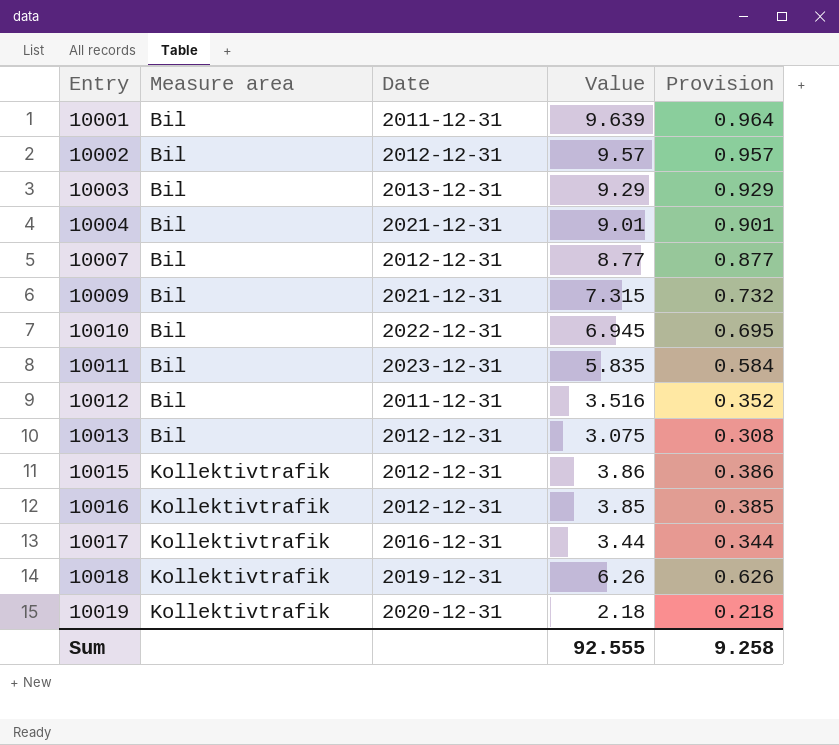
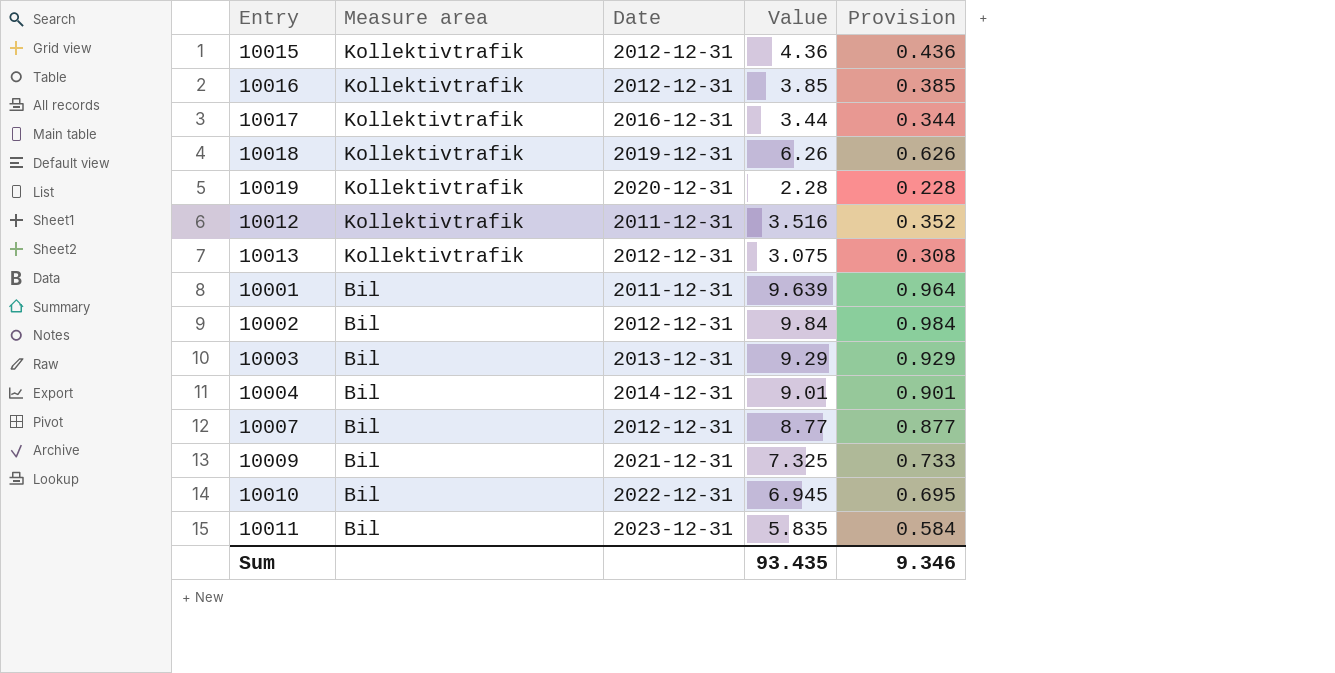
row order: Entry ascending -> Measure area descending
10015 | Value: 3.86 -> 4.36
10015 | Provision: 0.386 -> 0.436
10019 | Value: 2.18 -> 2.28
10019 | Provision: 0.218 -> 0.228
10012 | Measure area: Bil -> Kollektivtrafik
10013 | Measure area: Bil -> Kollektivtrafik
10002 | Value: 9.57 -> 9.84
10002 | Provision: 0.957 -> 0.984
10004 | Date: 2021-12-31 -> 2014-12-31
10009 | Value: 7.315 -> 7.325
10009 | Provision: 0.732 -> 0.733
Sum | Value: 92.555 -> 93.435
Sum | Provision: 9.258 -> 9.346

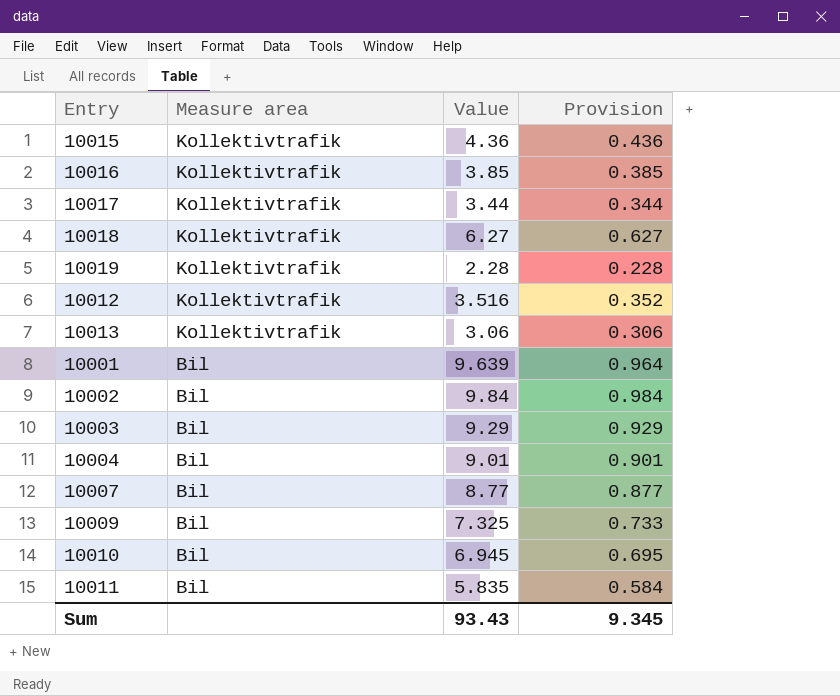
column Date | position: 3 -> none
10018 | Value: 6.26 -> 6.27
10018 | Provision: 0.626 -> 0.627
10013 | Value: 3.075 -> 3.06
10013 | Provision: 0.308 -> 0.306
Sum | Value: 93.435 -> 93.43
Sum | Provision: 9.346 -> 9.345

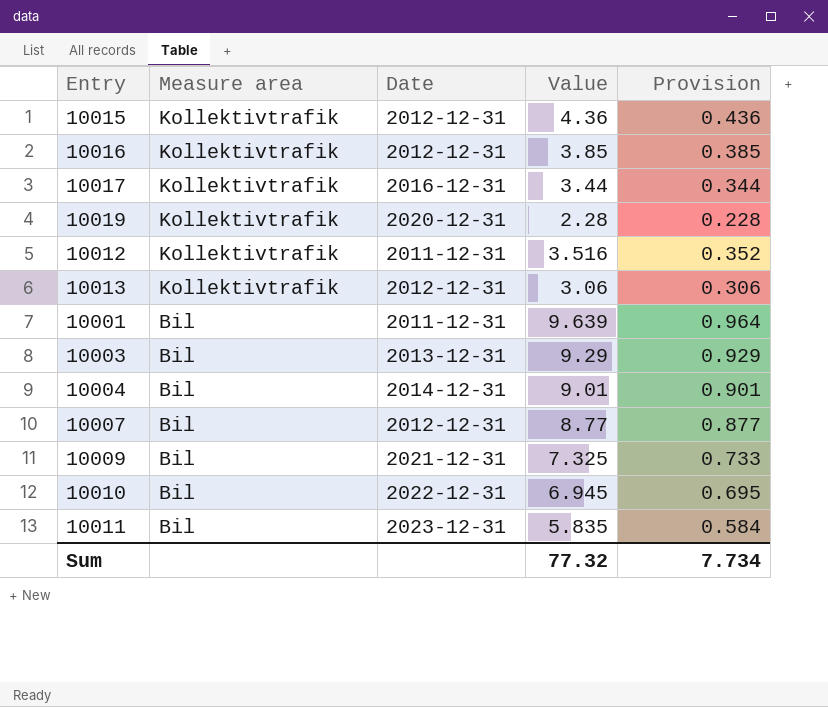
column Date | position: none -> 3
row 10018: Kollektivtrafik | 6.27 | 0.627 -> none
row 10002: Bil | 9.84 | 0.984 -> none
Sum | Value: 93.43 -> 77.32
Sum | Provision: 9.345 -> 7.734

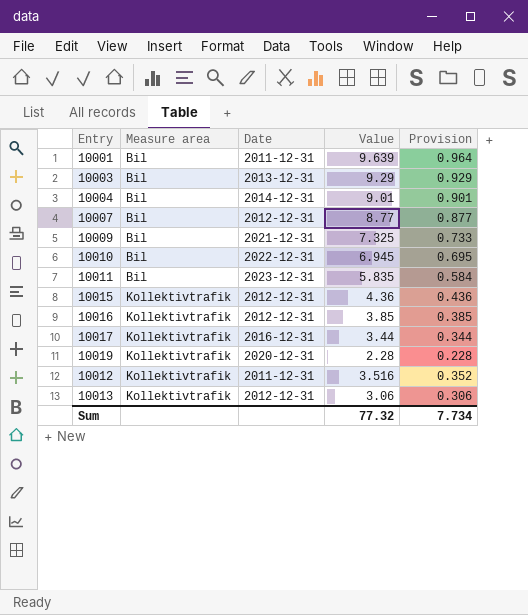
row order: Measure area descending -> Measure area ascending

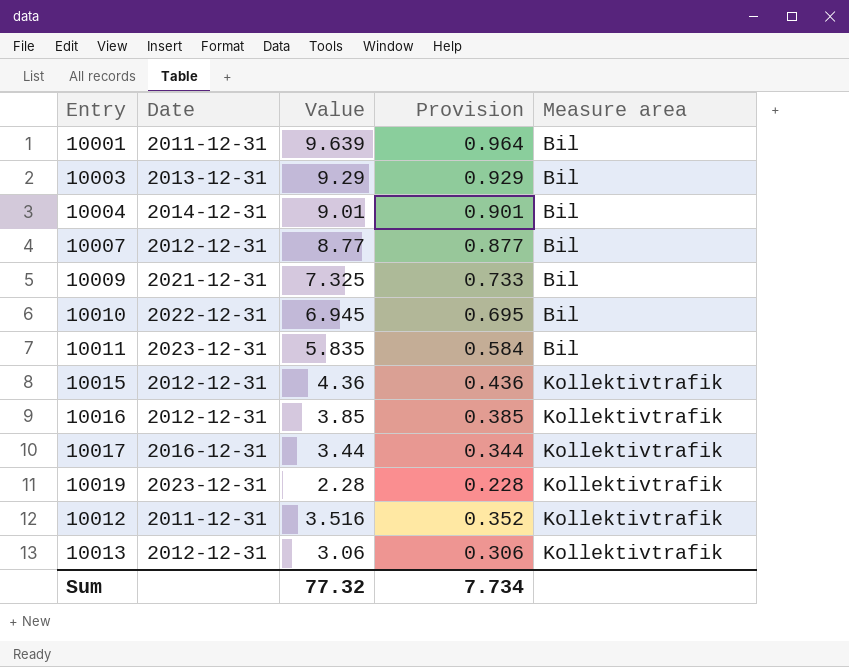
column Measure area | position: 2 -> 5
10019 | Date: 2020-12-31 -> 2023-12-31

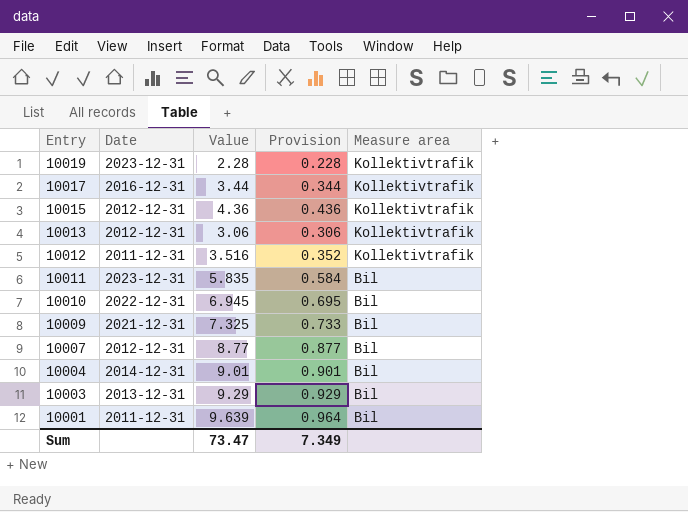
row order: Measure area ascending -> Entry descending
row 10016: 2012-12-31 | 3.85 | 0.385 | Kollektivtrafik -> none
Sum | Value: 77.32 -> 73.47
Sum | Provision: 7.734 -> 7.349

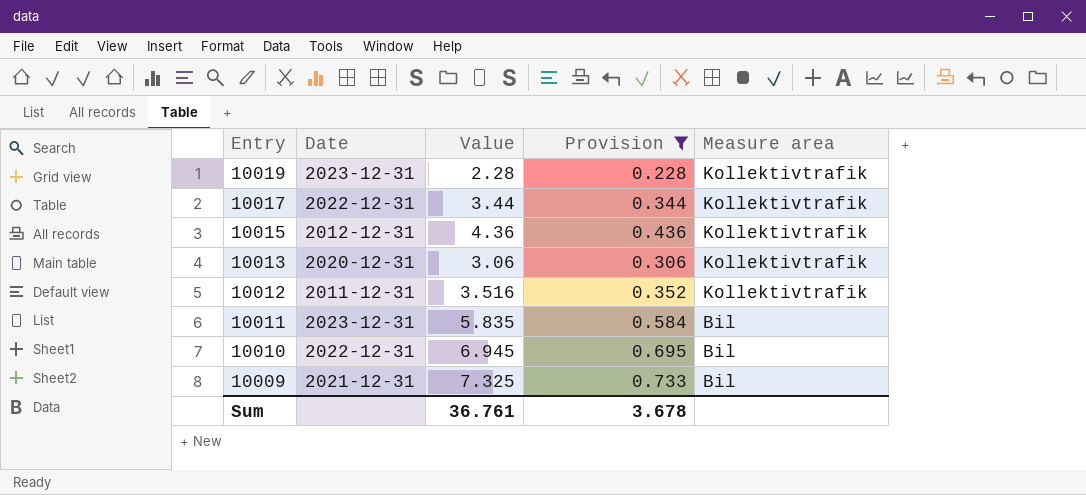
filter: none -> Provision <= 0.733
10017 | Date: 2016-12-31 -> 2022-12-31
10013 | Date: 2012-12-31 -> 2020-12-31
Sum | Value: 73.47 -> 36.761
Sum | Provision: 7.349 -> 3.678

